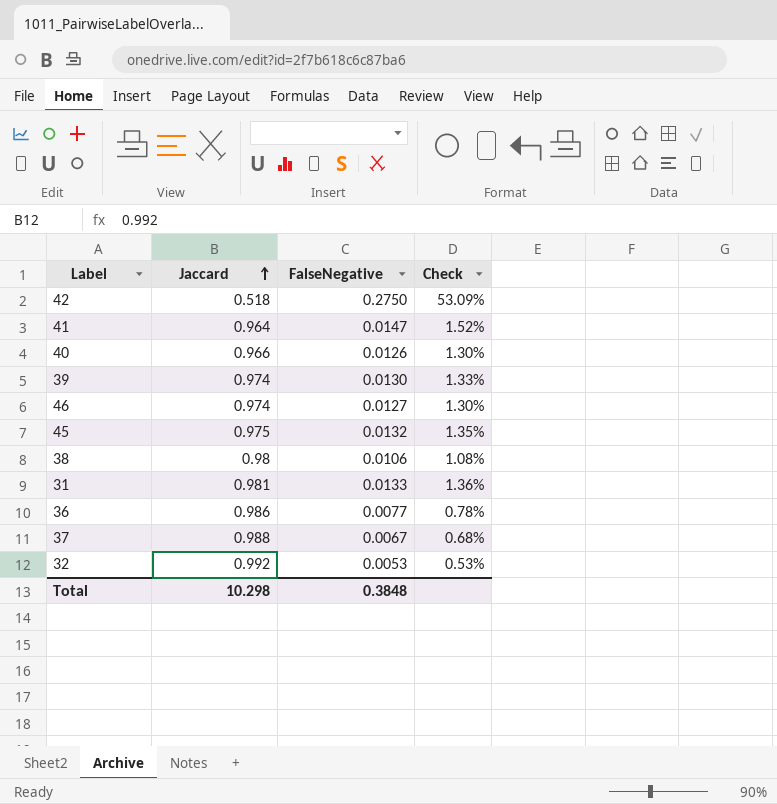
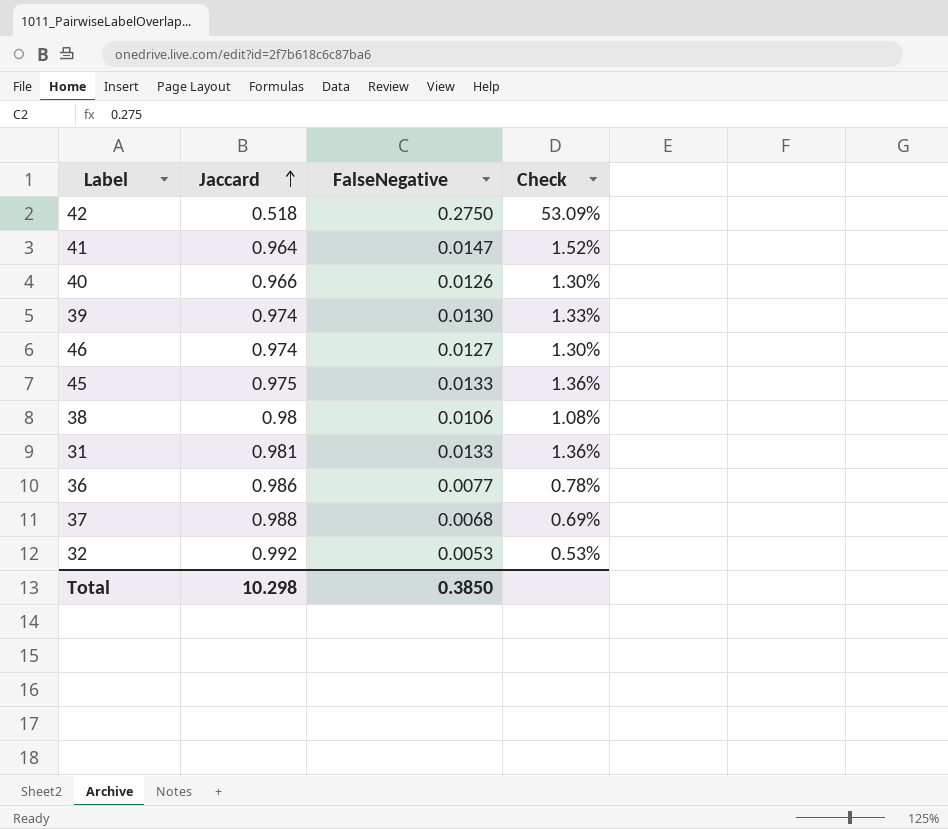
45 | FalseNegative: 0.0132 -> 0.0133
45 | Check: 1.35% -> 1.36%
37 | FalseNegative: 0.0067 -> 0.0068
37 | Check: 0.68% -> 0.69%
Total | FalseNegative: 0.3848 -> 0.3850

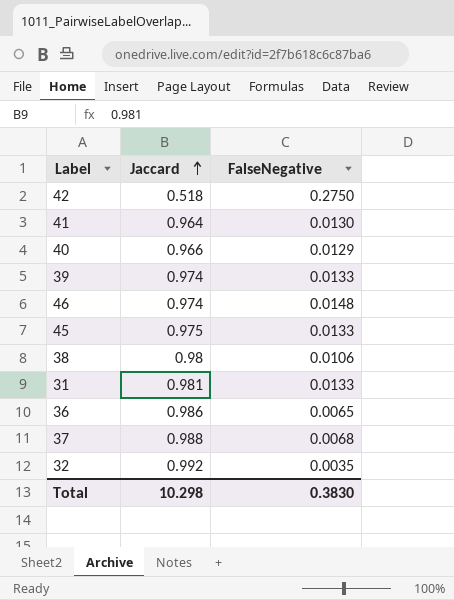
column Check | formula: [FalseNegative] / [Jaccard] -> none
41 | FalseNegative: 0.0147 -> 0.0130
40 | FalseNegative: 0.0126 -> 0.0129
39 | FalseNegative: 0.0130 -> 0.0133
46 | FalseNegative: 0.0127 -> 0.0148
36 | FalseNegative: 0.0077 -> 0.0065
32 | FalseNegative: 0.0053 -> 0.0035
Total | FalseNegative: 0.3850 -> 0.3830

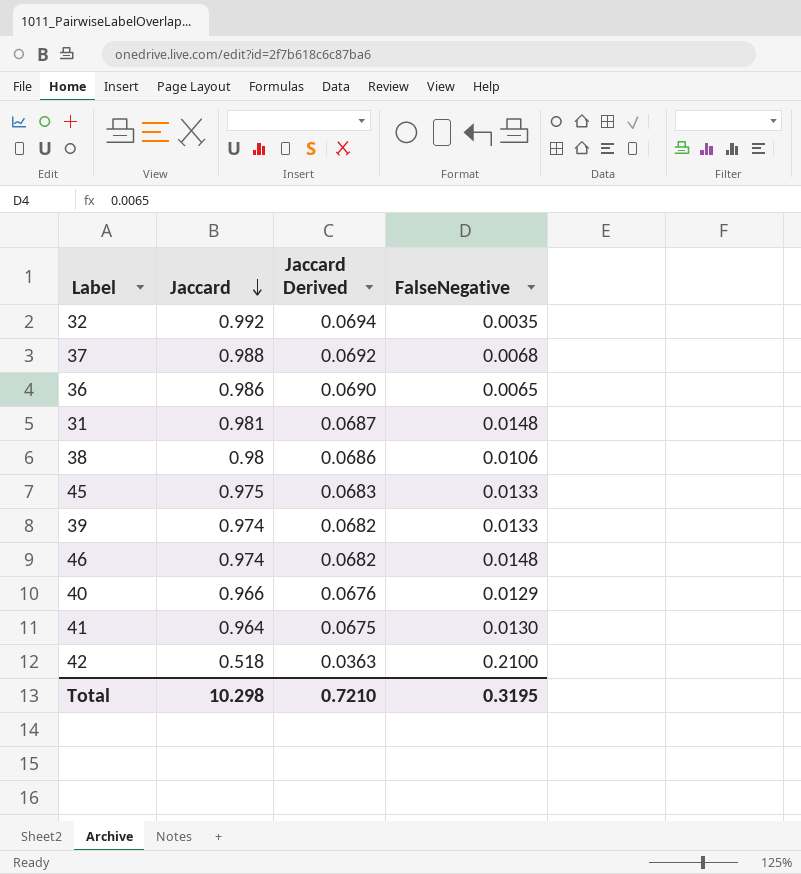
row order: Jaccard ascending -> Jaccard descending
column Jaccard Derived | formula: none -> [Jaccard] * 0.07
31 | FalseNegative: 0.0133 -> 0.0148
42 | FalseNegative: 0.2750 -> 0.2100
Total | FalseNegative: 0.3830 -> 0.3195

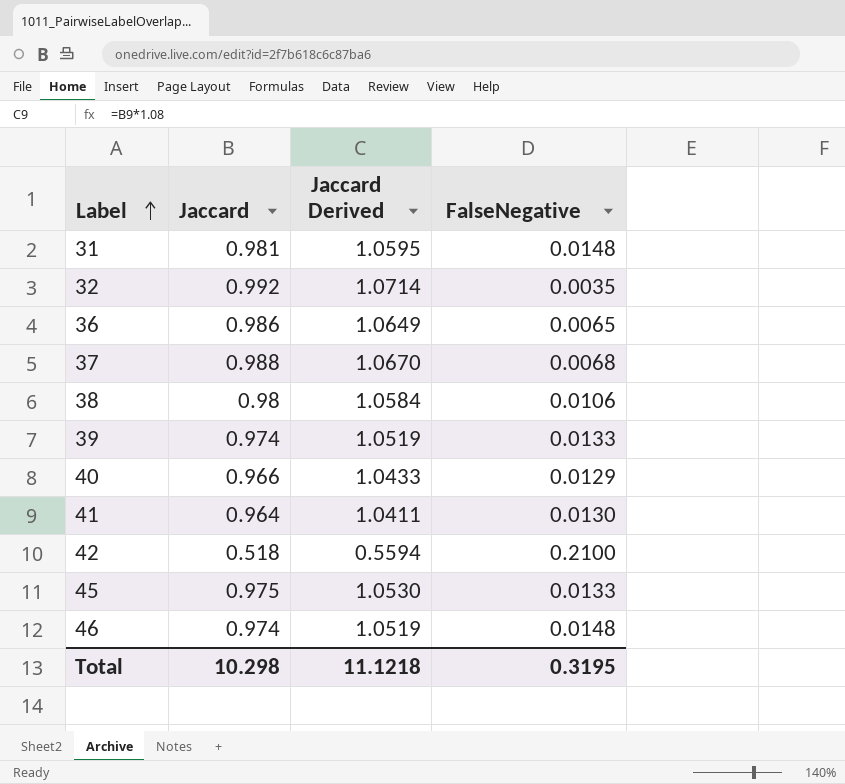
row order: Jaccard descending -> Label ascending
column Jaccard Derived | formula: [Jaccard] * 0.07 -> [Jaccard] * 1.08
Total | Jaccard Derived: 0.7210 -> 11.1218

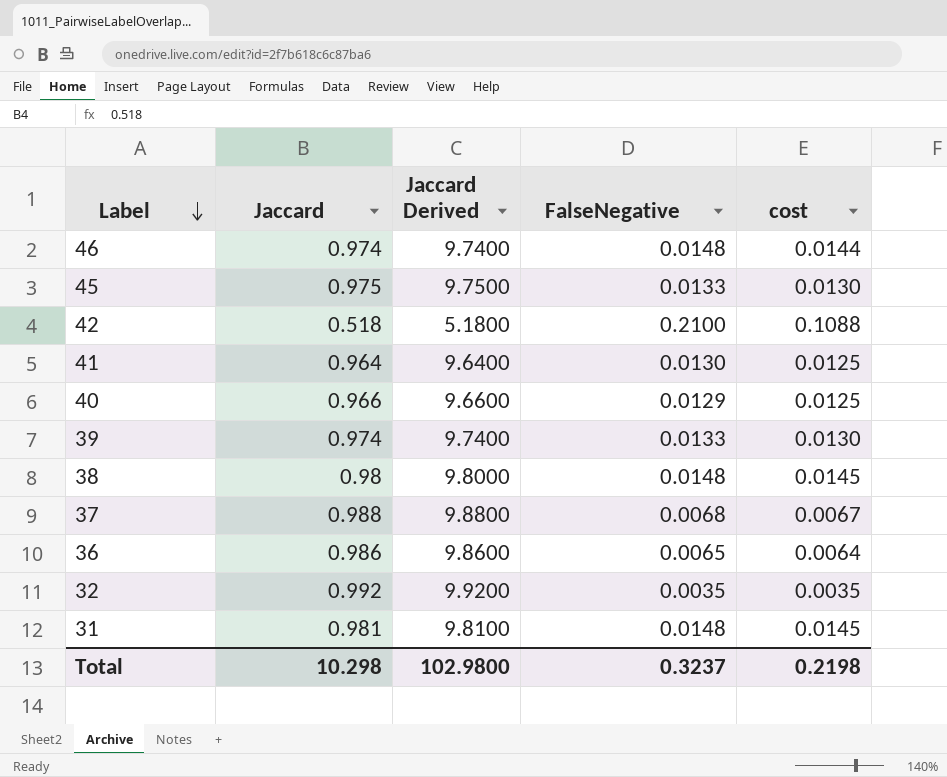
row order: Label ascending -> Label descending
column Jaccard Derived | formula: [Jaccard] * 1.08 -> [Jaccard] * 10
column cost | formula: none -> [Jaccard] * [FalseNegative]
38 | FalseNegative: 0.0106 -> 0.0148
Total | Jaccard Derived: 11.1218 -> 102.9800
Total | FalseNegative: 0.3195 -> 0.3237

